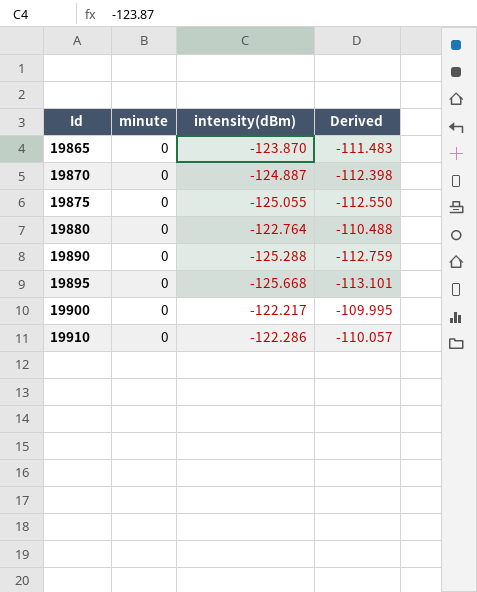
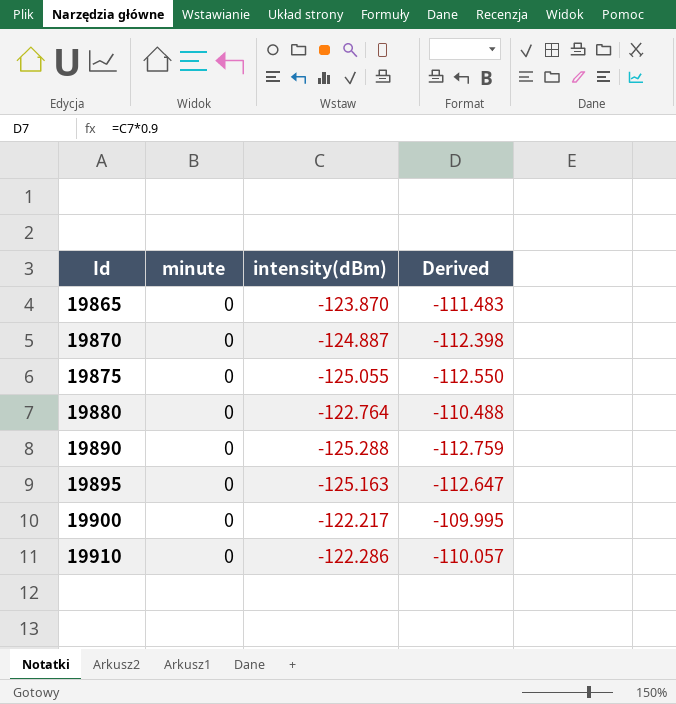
19895 | intensity(dBm): -125.668 -> -125.163
19895 | Derived: -113.101 -> -112.647

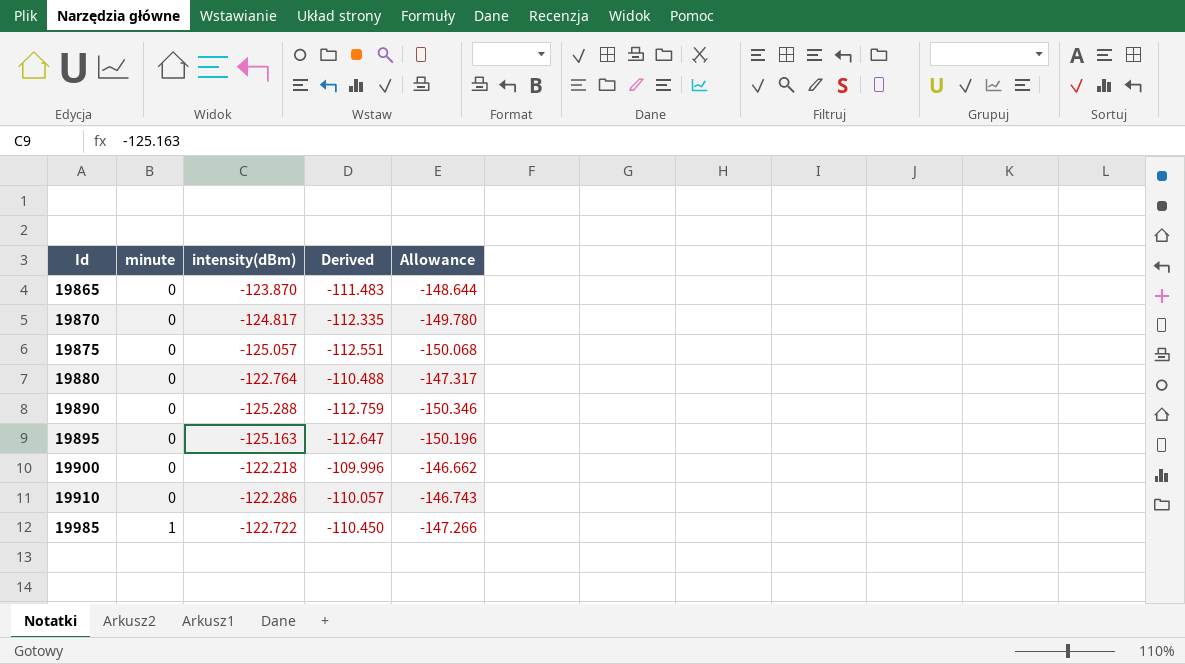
column Allowance | formula: none -> [intensity(dBm)] * 1.2
19870 | intensity(dBm): -124.887 -> -124.817
19870 | Derived: -112.398 -> -112.335
19875 | intensity(dBm): -125.055 -> -125.057
19875 | Derived: -112.550 -> -112.551
19900 | intensity(dBm): -122.217 -> -122.218
19900 | Derived: -109.995 -> -109.996
row 19985: none -> 1 | -122.722 | -110.450 | -147.266

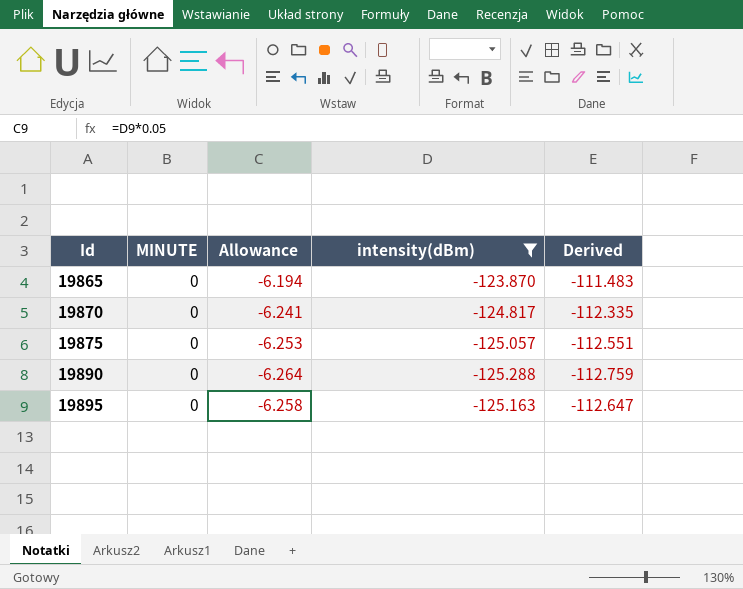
filter: none -> intensity(dBm) <= -123.870
column name: minute -> MINUTE
column Allowance | formula: [intensity(dBm)] * 1.2 -> [intensity(dBm)] * 0.05
column Allowance | position: 5 -> 3

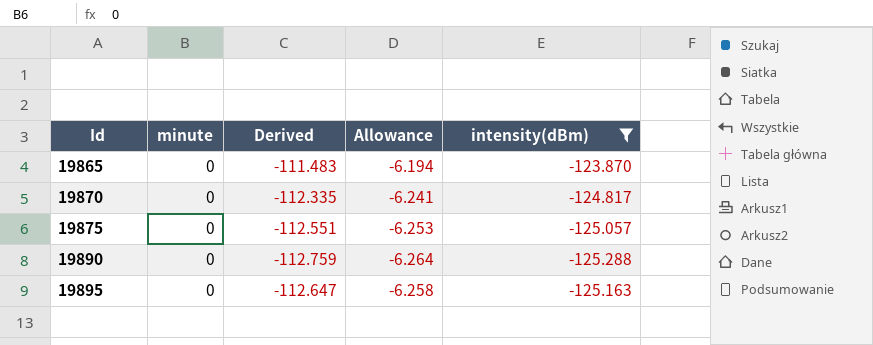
column name: MINUTE -> minute
column Derived | position: 5 -> 3

